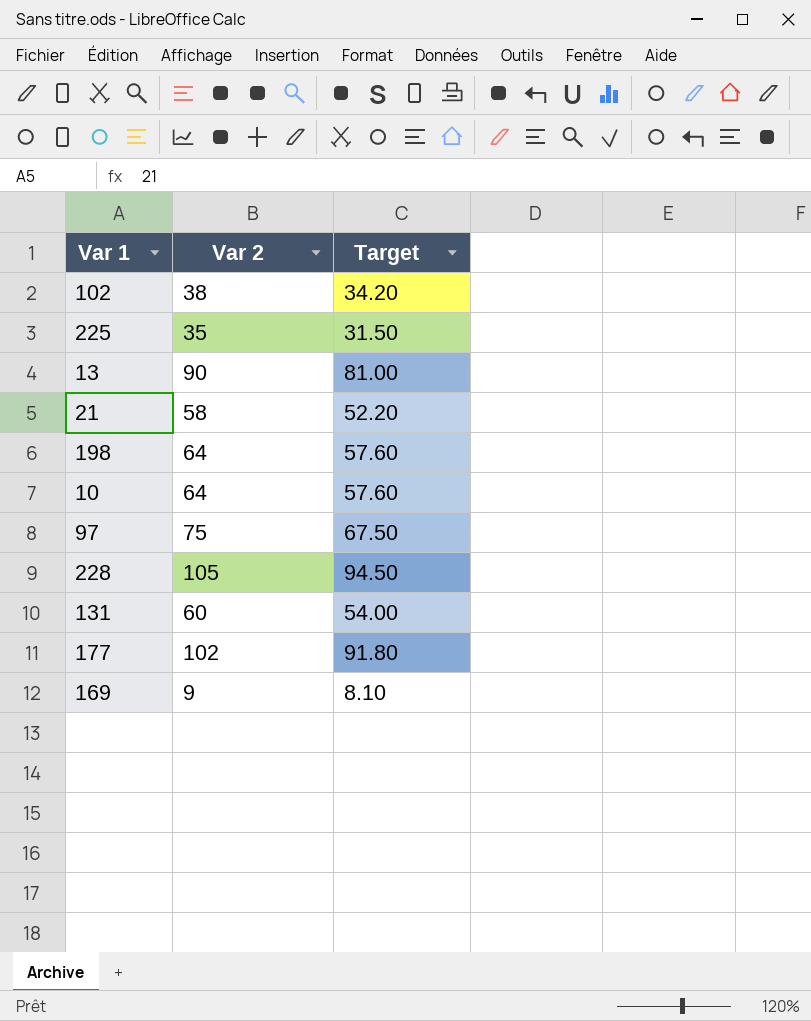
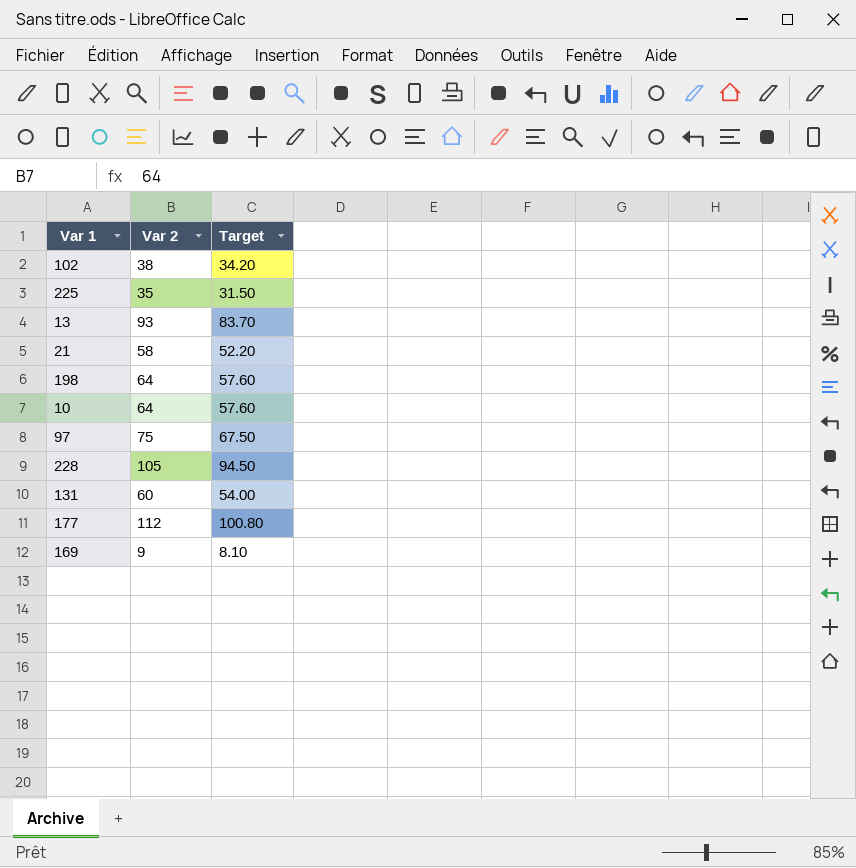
13 | Var 2: 90 -> 93
13 | Target: 81.00 -> 83.70
177 | Var 2: 102 -> 112
177 | Target: 91.80 -> 100.80

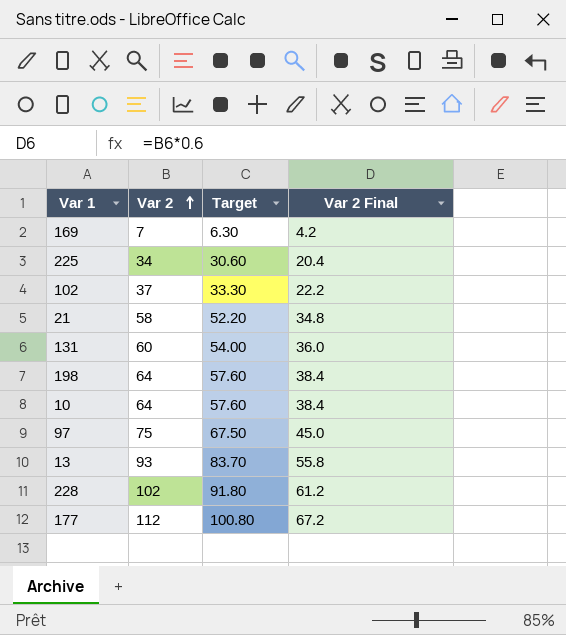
row order: none -> Var 2 ascending
column Var 2 Final | formula: none -> [Var 2] * 0.6
169 | Var 2: 9 -> 7
169 | Target: 8.10 -> 6.30
225 | Var 2: 35 -> 34
225 | Target: 31.50 -> 30.60
102 | Var 2: 38 -> 37
102 | Target: 34.20 -> 33.30
228 | Var 2: 105 -> 102
228 | Target: 94.50 -> 91.80

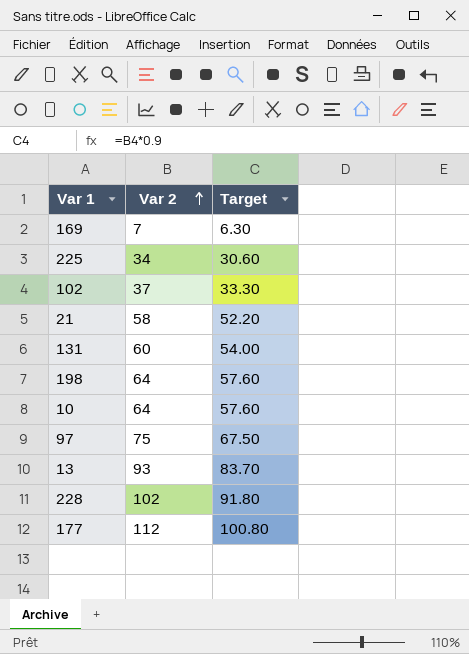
column Var 2 Final | formula: [Var 2] * 0.6 -> none

